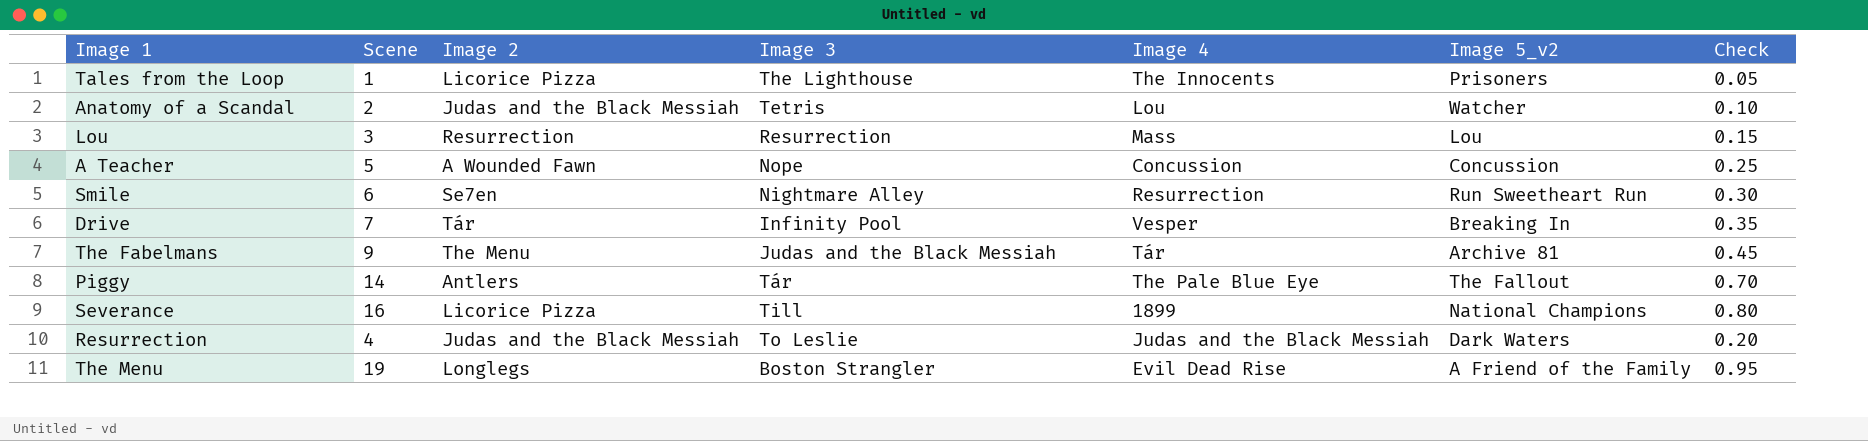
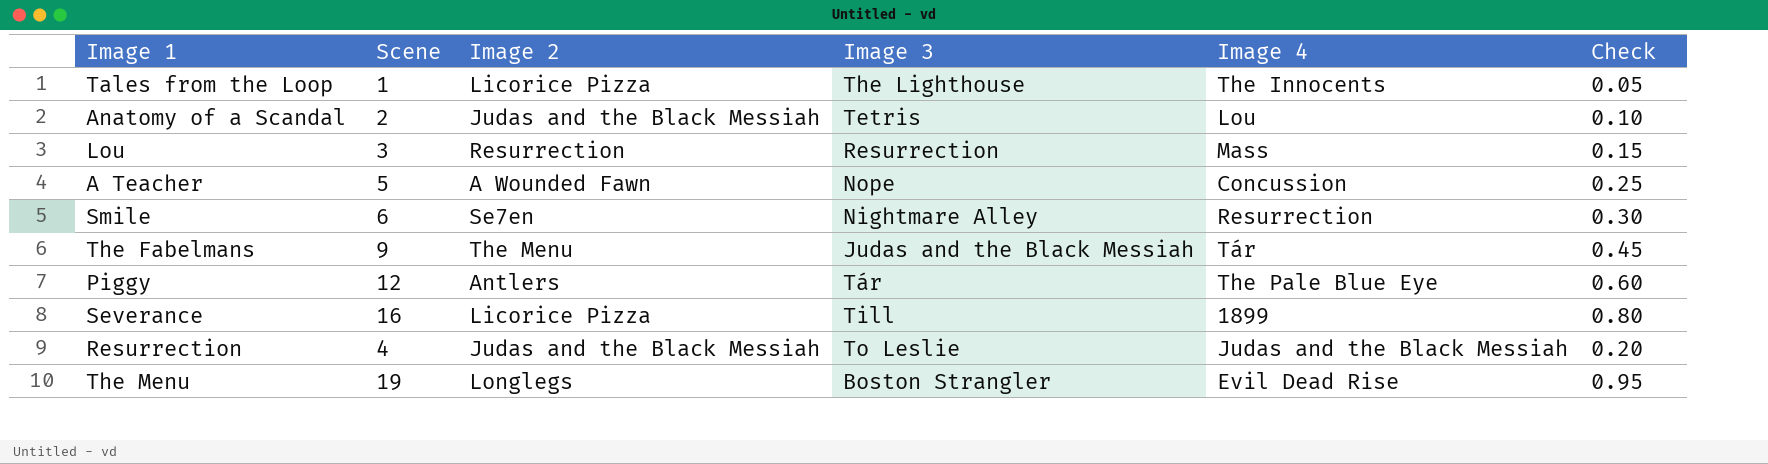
column Image 5_v2 | position: 6 -> none
row Drive: 7 | Tár | Infinity Pool | Vesper | Breaking In | 0.35 -> none
Piggy | Scene: 14 -> 12
Piggy | Check: 0.70 -> 0.60

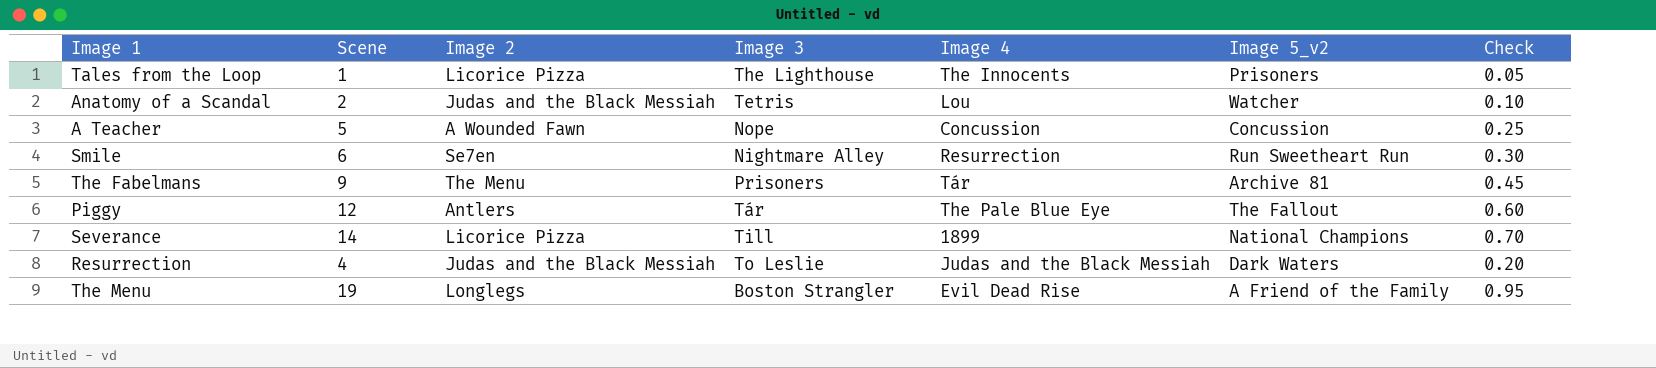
column Image 5_v2 | position: none -> 6
row Lou: 3 | Resurrection | Resurrection | Mass | 0.15 -> none
The Fabelmans | Image 3: Judas and the Black Messiah -> Prisoners
Severance | Scene: 16 -> 14
Severance | Check: 0.80 -> 0.70

